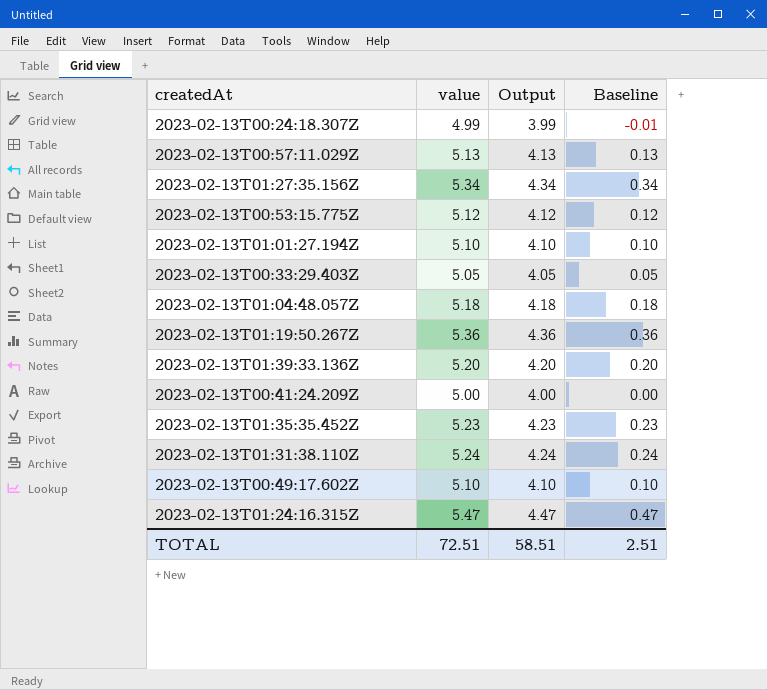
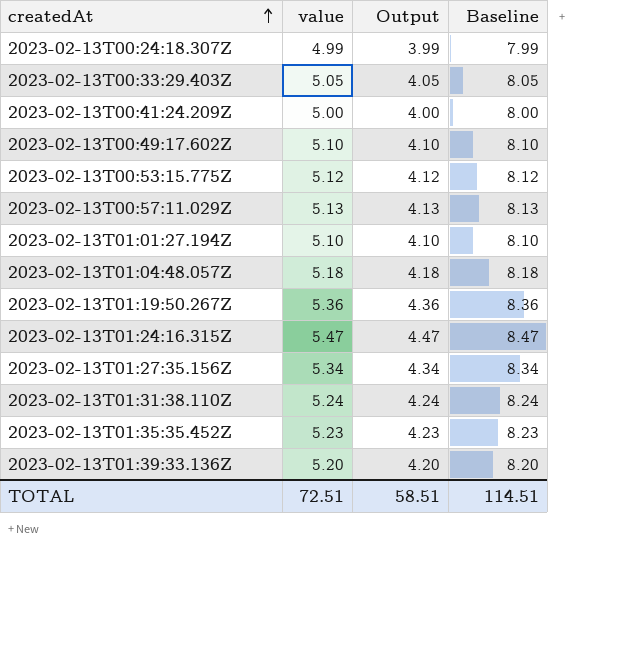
row order: none -> createdAt ascending
column Baseline | formula: [value] - 5 -> [value] + 3
TOTAL | Baseline: 2.51 -> 114.51

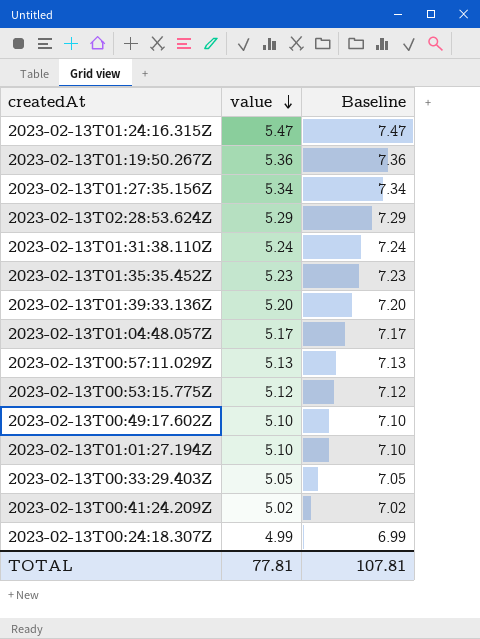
row order: createdAt ascending -> value descending
column Output | formula: [value] - 1 -> none
column Baseline | formula: [value] + 3 -> [value] + 2
row 2023-02-13T02:28:53.624Z: none -> 5.29 | 7.29
2023-02-13T01:04:48.057Z | value: 5.18 -> 5.17
2023-02-13T00:41:24.209Z | value: 5.00 -> 5.02
TOTAL | value: 72.51 -> 77.81
TOTAL | Baseline: 114.51 -> 107.81

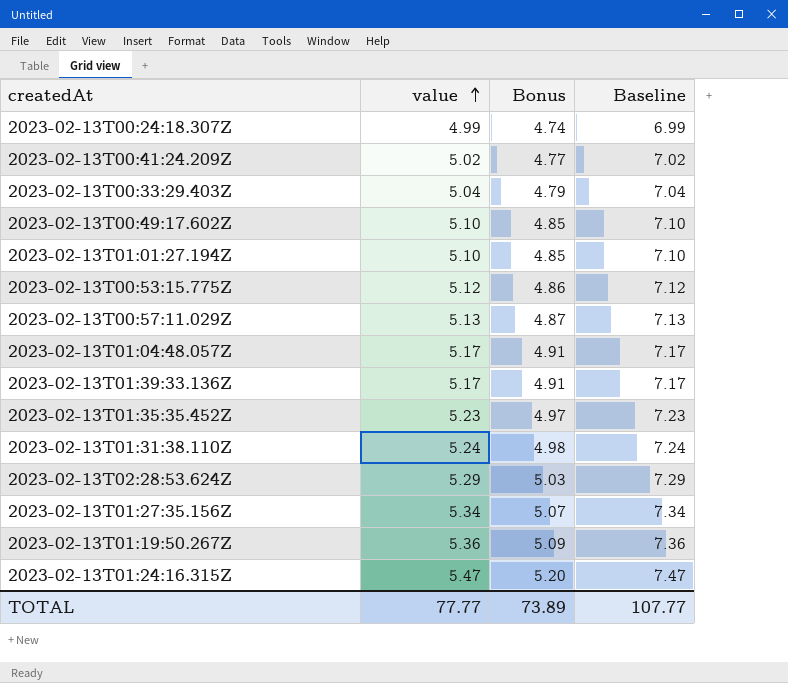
row order: value descending -> value ascending
column Bonus | formula: none -> [value] * 0.95
2023-02-13T00:33:29.403Z | value: 5.05 -> 5.04
2023-02-13T00:33:29.403Z | Baseline: 7.05 -> 7.04
2023-02-13T01:39:33.136Z | value: 5.20 -> 5.17
2023-02-13T01:39:33.136Z | Baseline: 7.20 -> 7.17
TOTAL | value: 77.81 -> 77.77
TOTAL | Baseline: 107.81 -> 107.77

